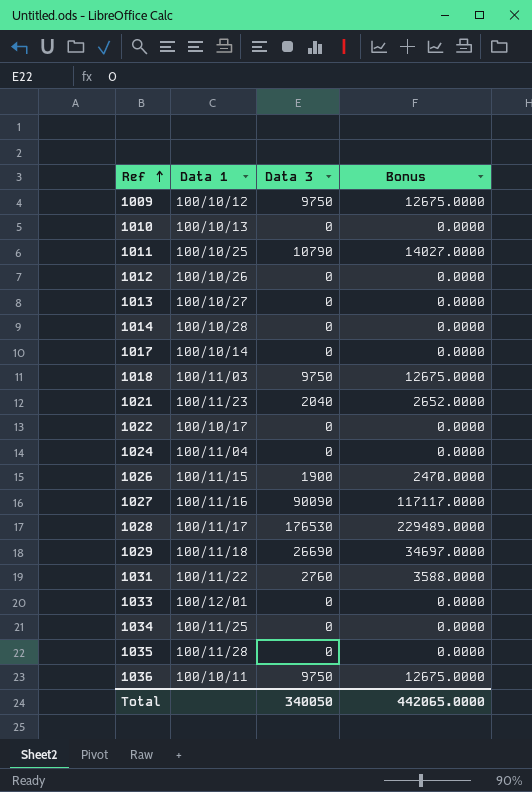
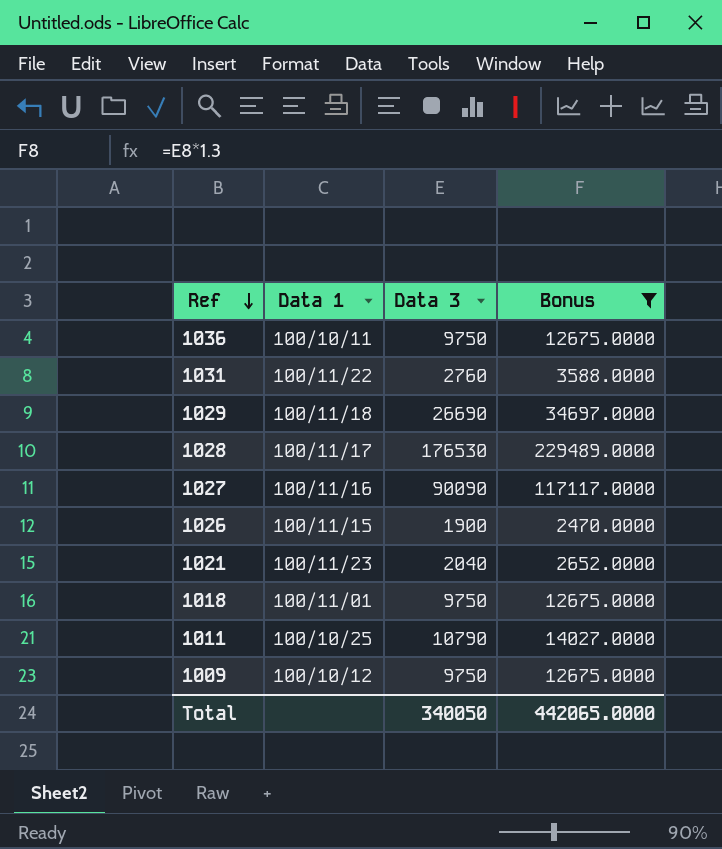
filter: none -> Bonus != 0.0000
row order: Ref ascending -> Ref descending
1018 | Data 1: 100/11/03 -> 100/11/01

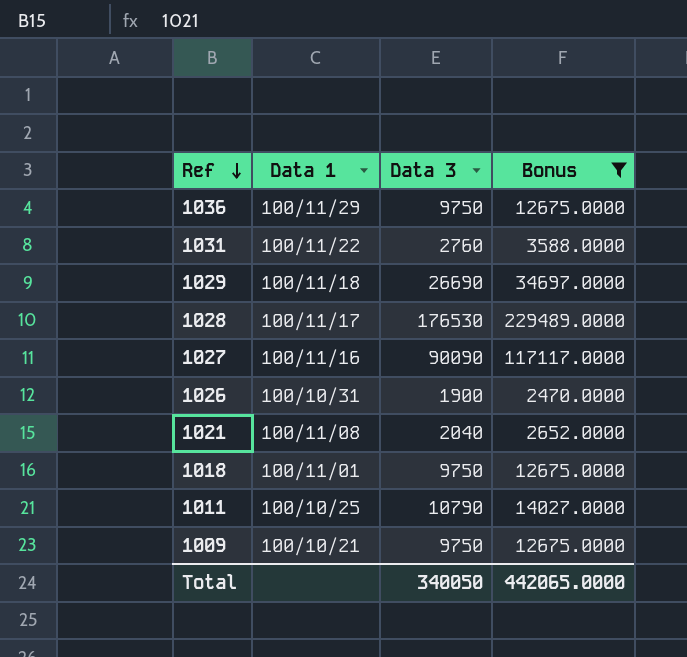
1036 | Data 1: 100/10/11 -> 100/11/29
1026 | Data 1: 100/11/15 -> 100/10/31
1021 | Data 1: 100/11/23 -> 100/11/08
1009 | Data 1: 100/10/12 -> 100/10/21

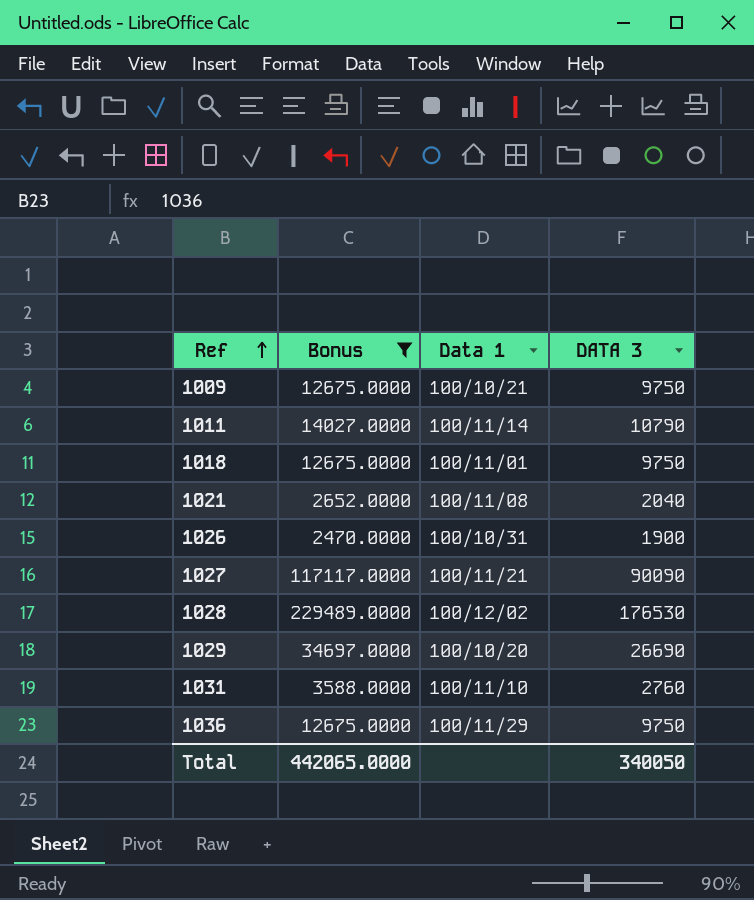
row order: Ref descending -> Ref ascending
column Bonus | position: 4 -> 2
column name: Data 3 -> DATA 3
1011 | Data 1: 100/10/25 -> 100/11/14
1027 | Data 1: 100/11/16 -> 100/11/21
1028 | Data 1: 100/11/17 -> 100/12/02
1029 | Data 1: 100/11/18 -> 100/10/20
1031 | Data 1: 100/11/22 -> 100/11/10

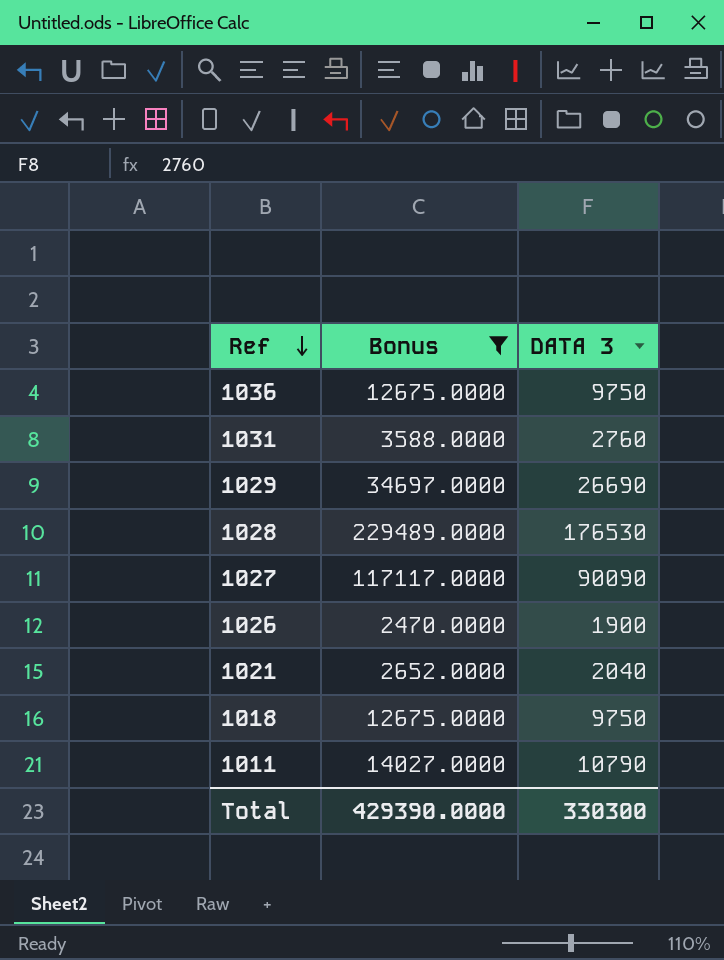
row order: Ref ascending -> Ref descending
column Data 1 | position: 3 -> none
row 1009: 12675.0000 | 100/10/21 | 9750 -> none
Total | Bonus: 442065.0000 -> 429390.0000
Total | DATA 3: 340050 -> 330300

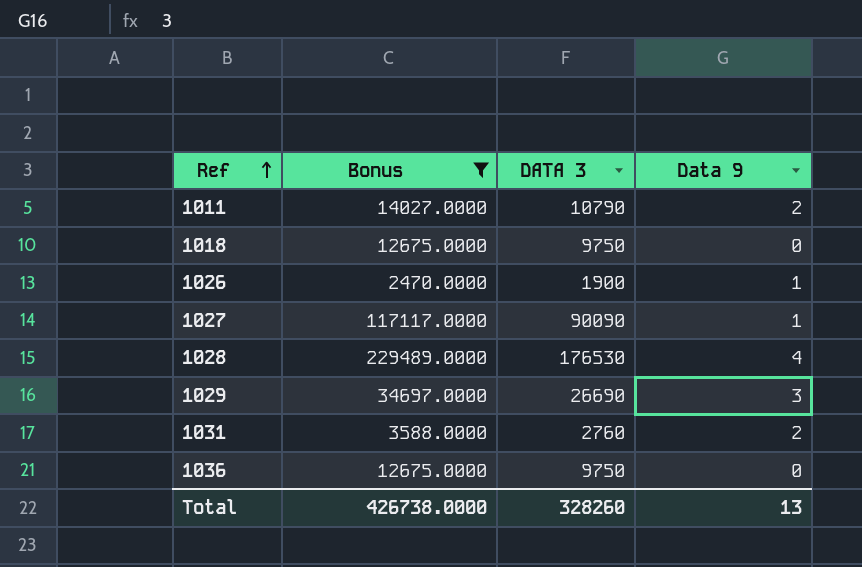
row order: Ref descending -> Ref ascending
column Data 9 | position: none -> 4
row 1021: 2652.0000 | 2040 -> none
Total | Bonus: 429390.0000 -> 426738.0000
Total | DATA 3: 330300 -> 328260

